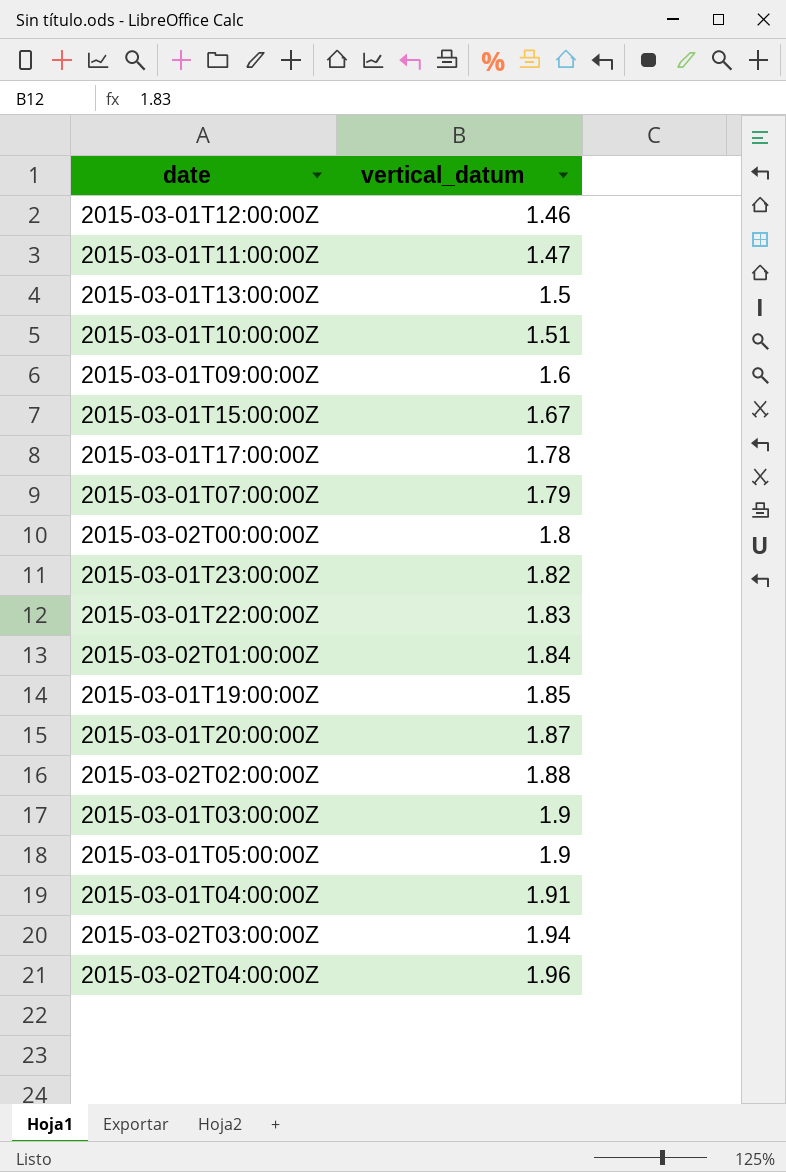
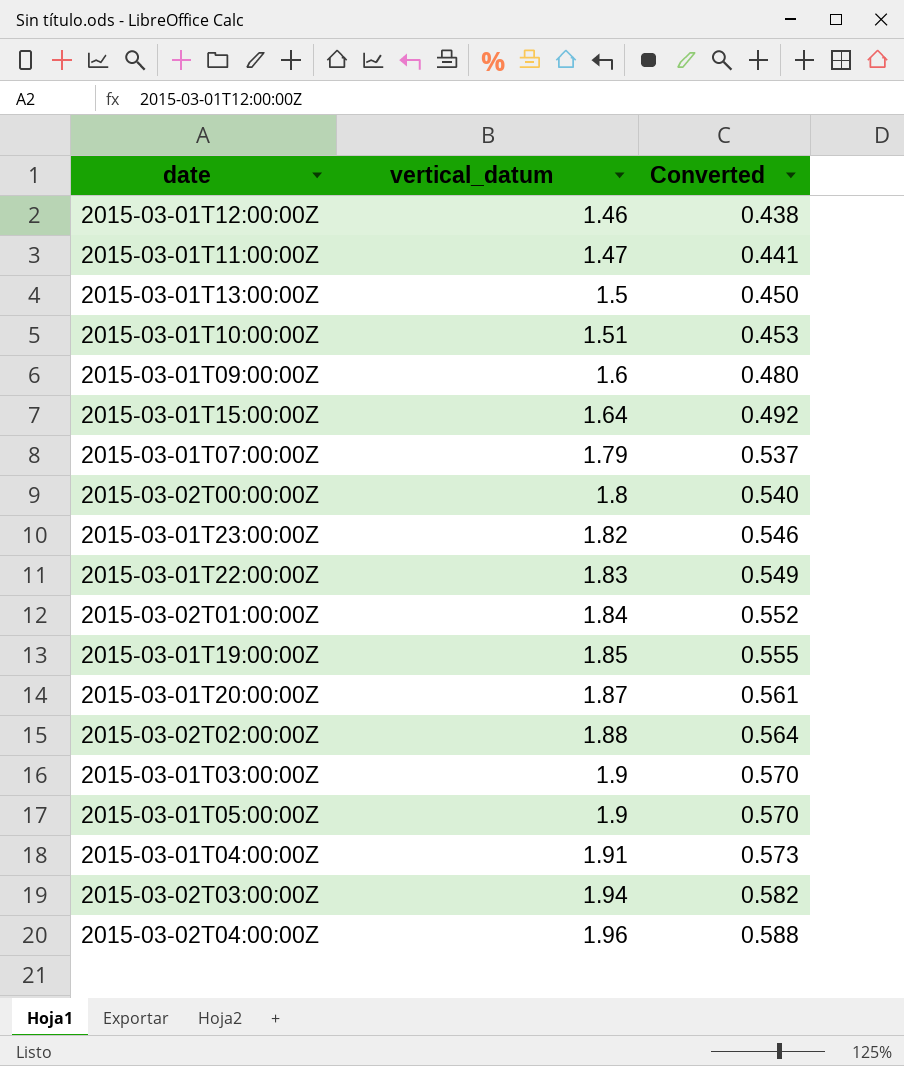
column Converted | formula: none -> [vertical_datum] * 0.3
row 2015-03-01T17:00:00Z: 1.78 -> none
2015-03-01T15:00:00Z | vertical_datum: 1.67 -> 1.64

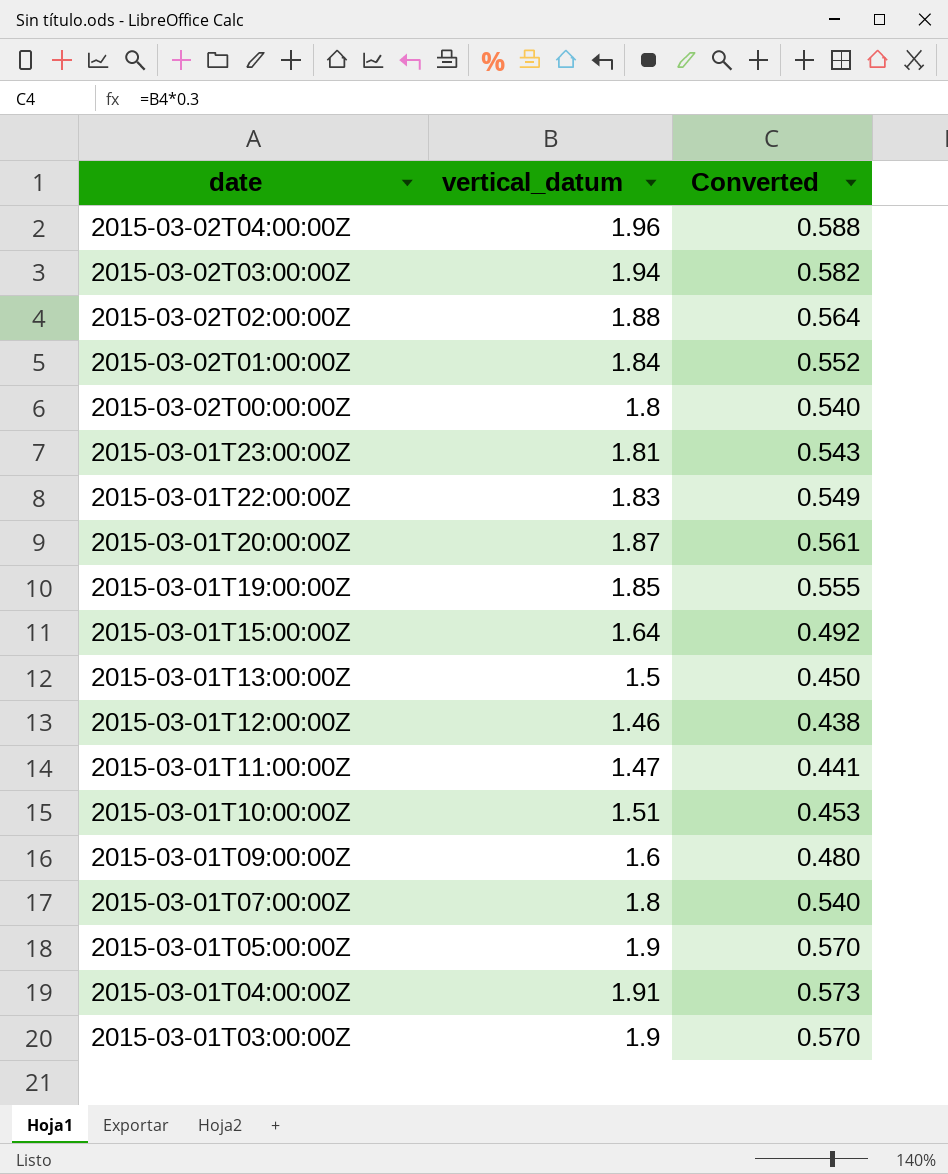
row order: vertical_datum ascending -> date descending
2015-03-01T23:00:00Z | vertical_datum: 1.82 -> 1.81
2015-03-01T23:00:00Z | Converted: 0.546 -> 0.543
2015-03-01T07:00:00Z | vertical_datum: 1.79 -> 1.8
2015-03-01T07:00:00Z | Converted: 0.537 -> 0.540

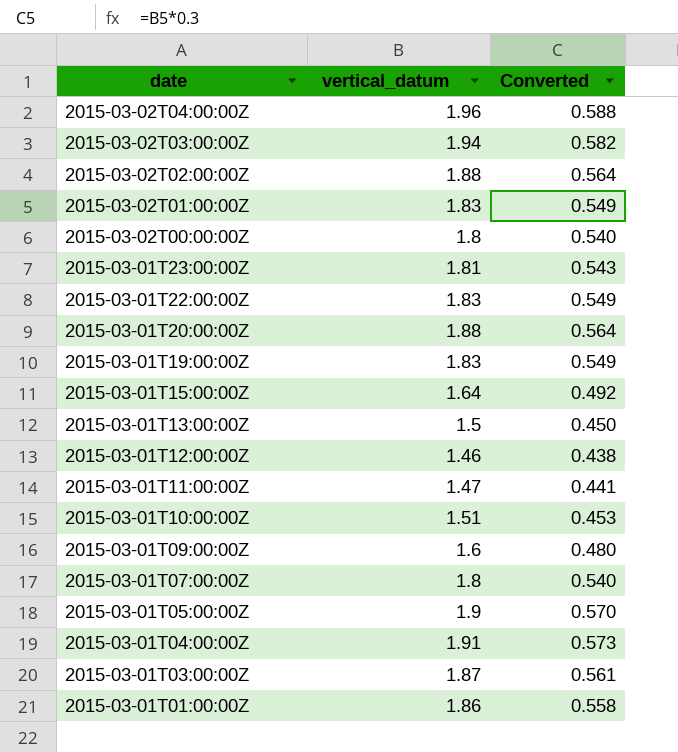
2015-03-02T01:00:00Z | vertical_datum: 1.84 -> 1.83
2015-03-02T01:00:00Z | Converted: 0.552 -> 0.549
2015-03-01T20:00:00Z | vertical_datum: 1.87 -> 1.88
2015-03-01T20:00:00Z | Converted: 0.561 -> 0.564
2015-03-01T19:00:00Z | vertical_datum: 1.85 -> 1.83
2015-03-01T19:00:00Z | Converted: 0.555 -> 0.549
2015-03-01T03:00:00Z | vertical_datum: 1.9 -> 1.87
2015-03-01T03:00:00Z | Converted: 0.570 -> 0.561
row 2015-03-01T01:00:00Z: none -> 1.86 | 0.558

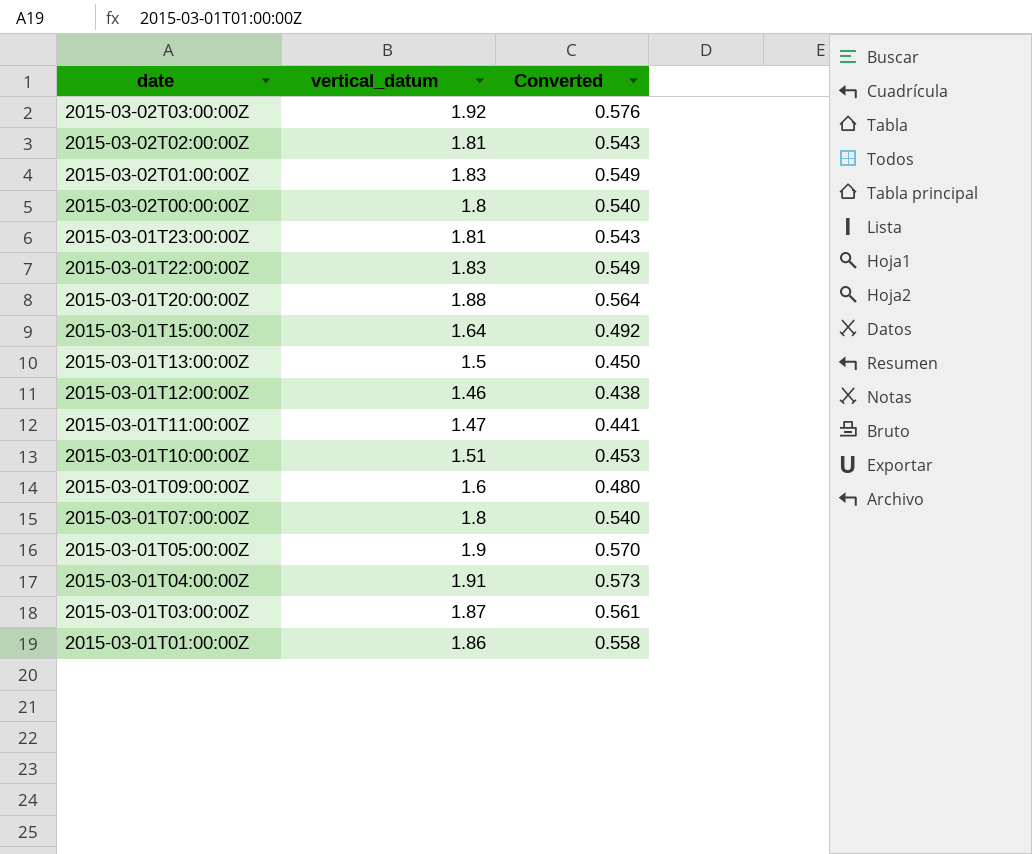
row 2015-03-02T04:00:00Z: 1.96 | 0.588 -> none
row 2015-03-01T19:00:00Z: 1.83 | 0.549 -> none
2015-03-02T03:00:00Z | vertical_datum: 1.94 -> 1.92
2015-03-02T03:00:00Z | Converted: 0.582 -> 0.576
2015-03-02T02:00:00Z | vertical_datum: 1.88 -> 1.81
2015-03-02T02:00:00Z | Converted: 0.564 -> 0.543

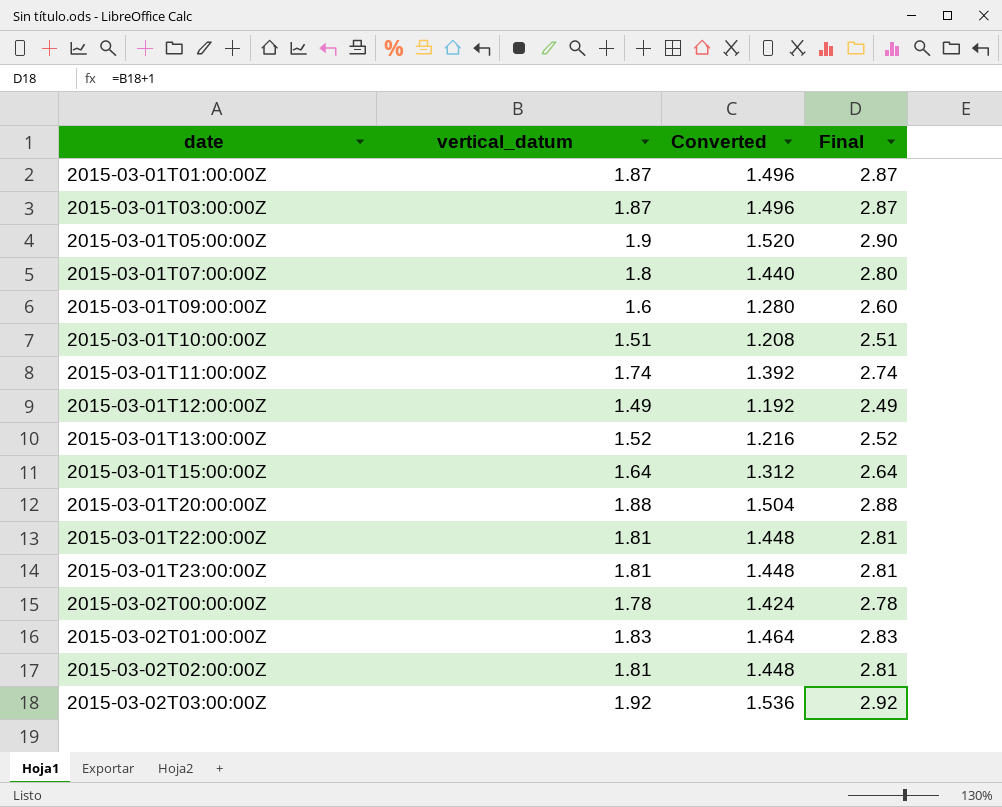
row order: date descending -> date ascending
column Converted | formula: [vertical_datum] * 0.3 -> [vertical_datum] * 0.8
column Final | formula: none -> [vertical_datum] + 1
row 2015-03-01T04:00:00Z: 1.91 | 0.573 -> none
2015-03-01T01:00:00Z | vertical_datum: 1.86 -> 1.87
2015-03-01T11:00:00Z | vertical_datum: 1.47 -> 1.74
2015-03-01T12:00:00Z | vertical_datum: 1.46 -> 1.49
2015-03-01T13:00:00Z | vertical_datum: 1.5 -> 1.52
2015-03-01T22:00:00Z | vertical_datum: 1.83 -> 1.81
2015-03-02T00:00:00Z | vertical_datum: 1.8 -> 1.78

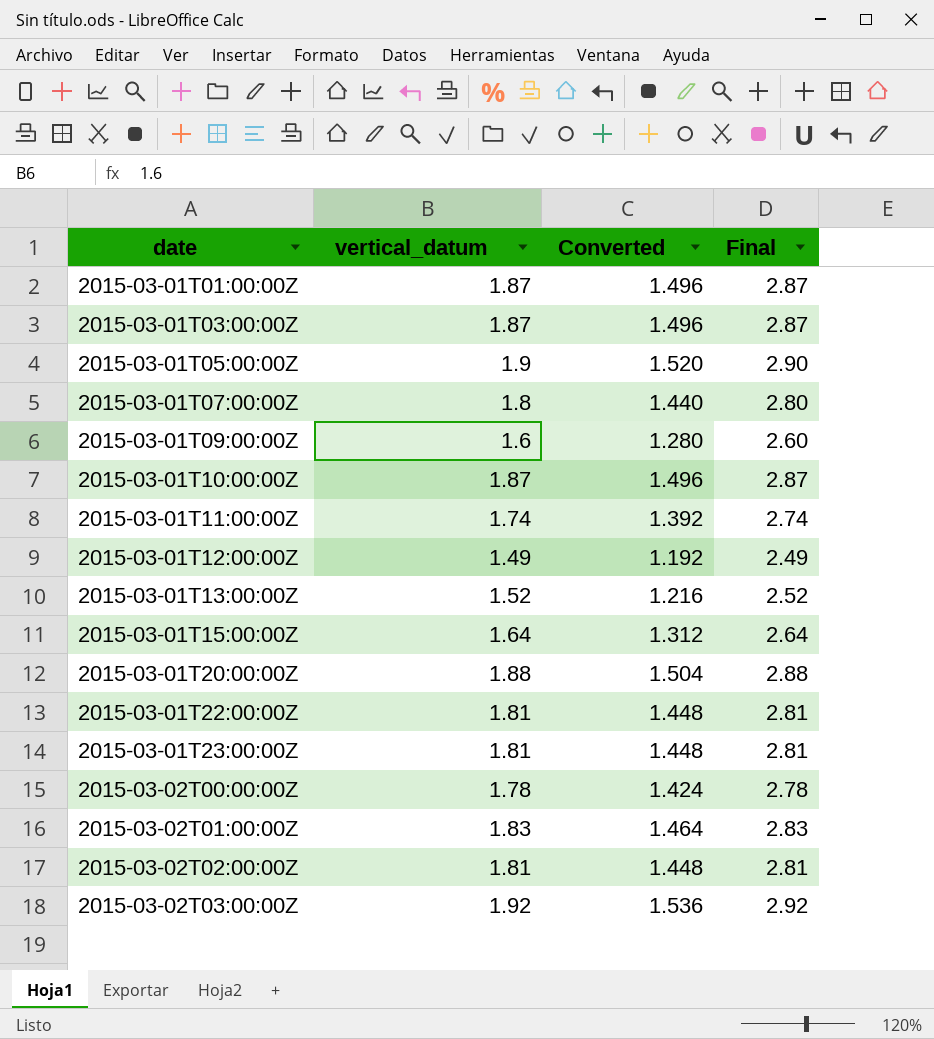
2015-03-01T10:00:00Z | vertical_datum: 1.51 -> 1.87
2015-03-01T10:00:00Z | Converted: 1.208 -> 1.496
2015-03-01T10:00:00Z | Final: 2.51 -> 2.87

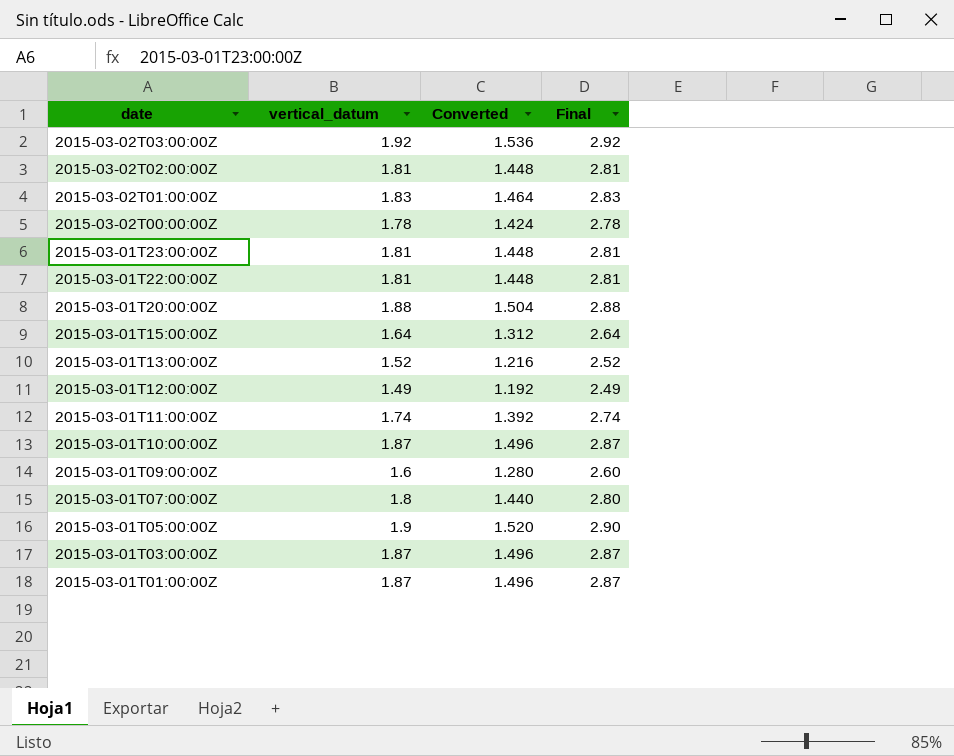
row order: date ascending -> date descending

